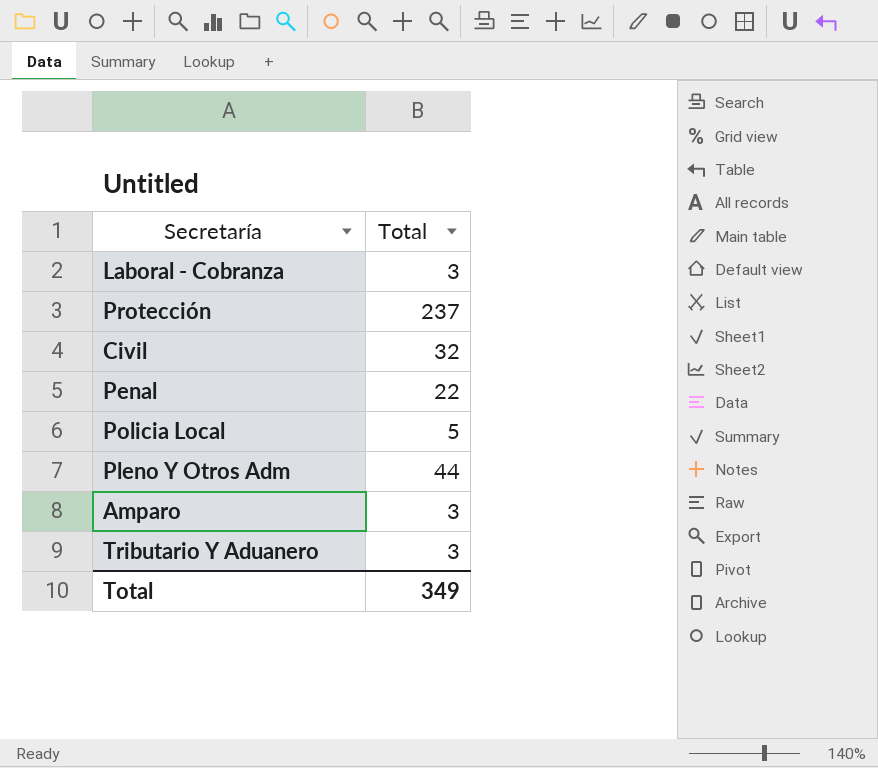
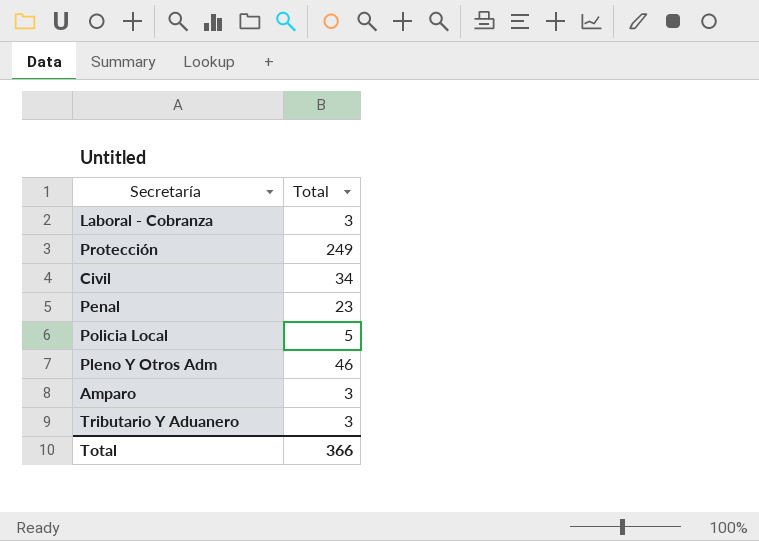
Protección | Total: 237 -> 249
Civil | Total: 32 -> 34
Penal | Total: 22 -> 23
Pleno Y Otros Adm | Total: 44 -> 46
Total | Total: 349 -> 366

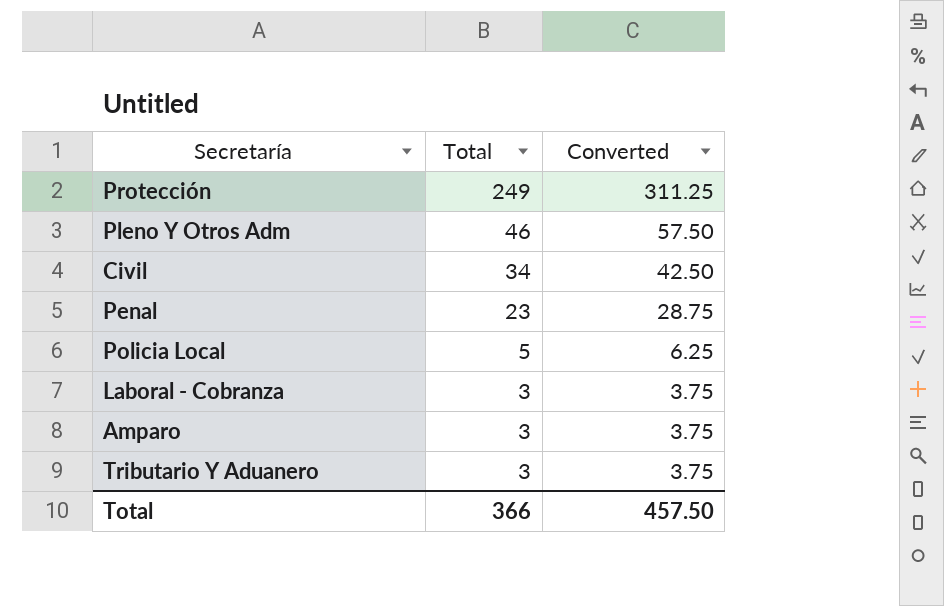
row order: none -> Total descending
column Converted | formula: none -> [Total] * 1.25

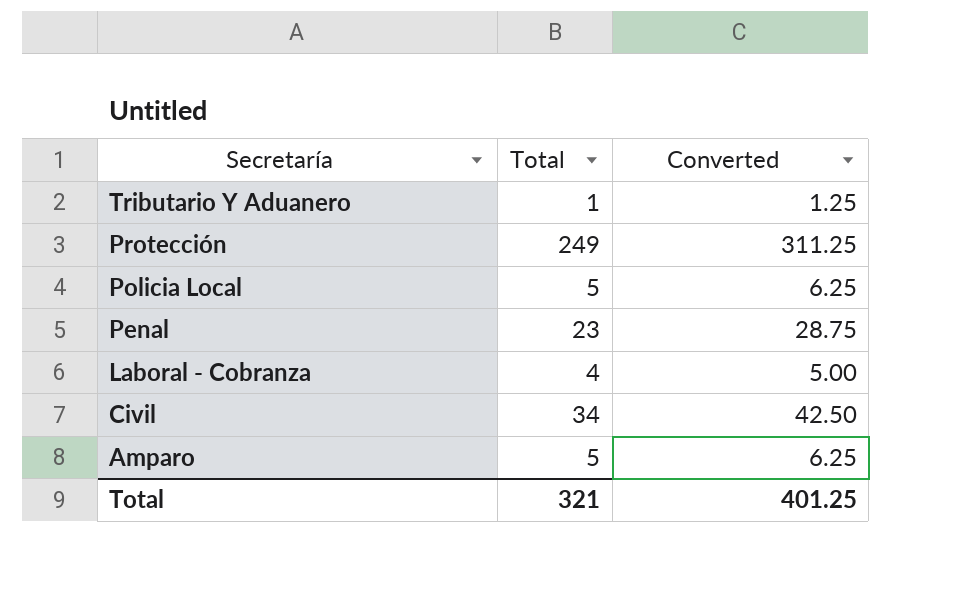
row order: Total descending -> Secretaría descending
row Pleno Y Otros Adm: 46 | 57.50 -> none
Tributario Y Aduanero | Total: 3 -> 1
Tributario Y Aduanero | Converted: 3.75 -> 1.25
Laboral - Cobranza | Total: 3 -> 4
Laboral - Cobranza | Converted: 3.75 -> 5.00
Amparo | Total: 3 -> 5
Amparo | Converted: 3.75 -> 6.25
Total | Total: 366 -> 321
Total | Converted: 457.50 -> 401.25

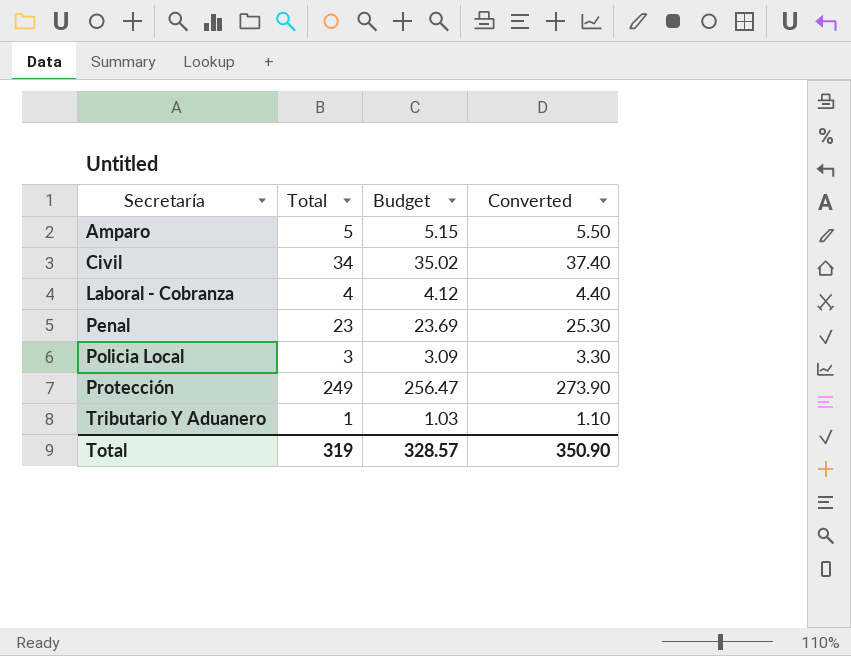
row order: Secretaría descending -> Secretaría ascending
column Budget | formula: none -> [Total] * 1.03
column Converted | formula: [Total] * 1.25 -> [Total] * 1.1
Policia Local | Total: 5 -> 3
Total | Total: 321 -> 319
Total | Converted: 401.25 -> 350.90

